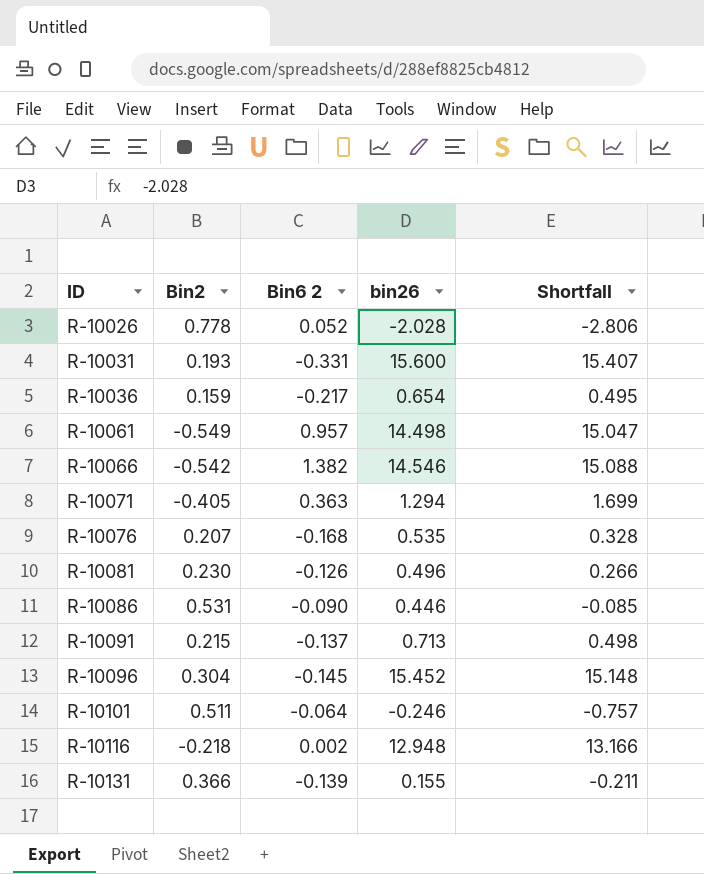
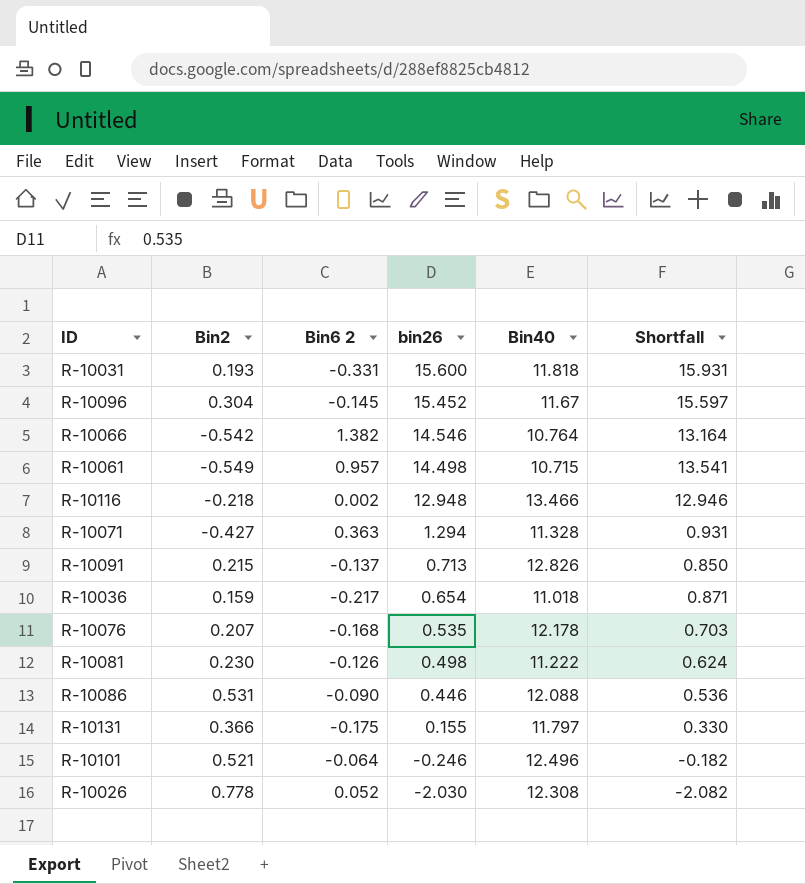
row order: ID ascending -> bin26 descending
column Bin40 | position: none -> 5
column Shortfall | formula: [bin26] - [Bin2] -> [bin26] - [Bin6 2]
R-10071 | Bin2: -0.405 -> -0.427
R-10081 | bin26: 0.496 -> 0.498
R-10131 | Bin6 2: -0.139 -> -0.175
R-10101 | Bin2: 0.511 -> 0.521
R-10026 | bin26: -2.028 -> -2.030

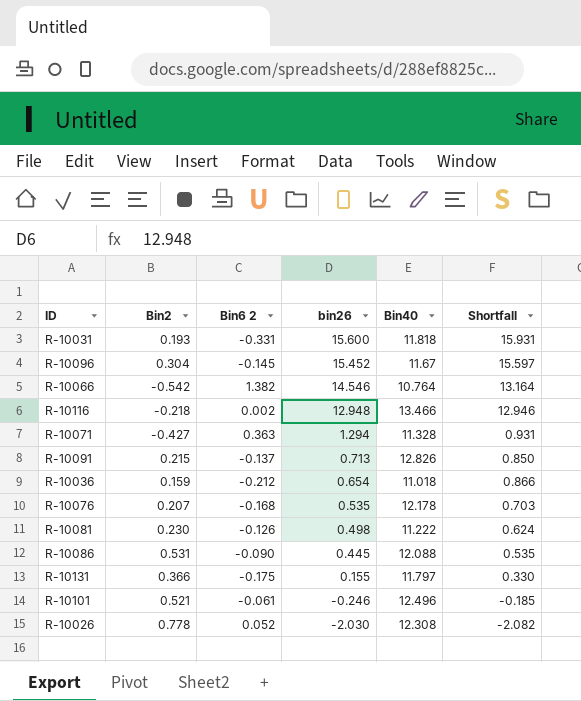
row R-10061: -0.549 | 0.957 | 14.498 | 10.715 | 13.541 -> none
R-10036 | Bin6 2: -0.217 -> -0.212
R-10036 | Shortfall: 0.871 -> 0.866
R-10086 | bin26: 0.446 -> 0.445
R-10086 | Shortfall: 0.536 -> 0.535
R-10101 | Bin6 2: -0.064 -> -0.061
R-10101 | Shortfall: -0.182 -> -0.185

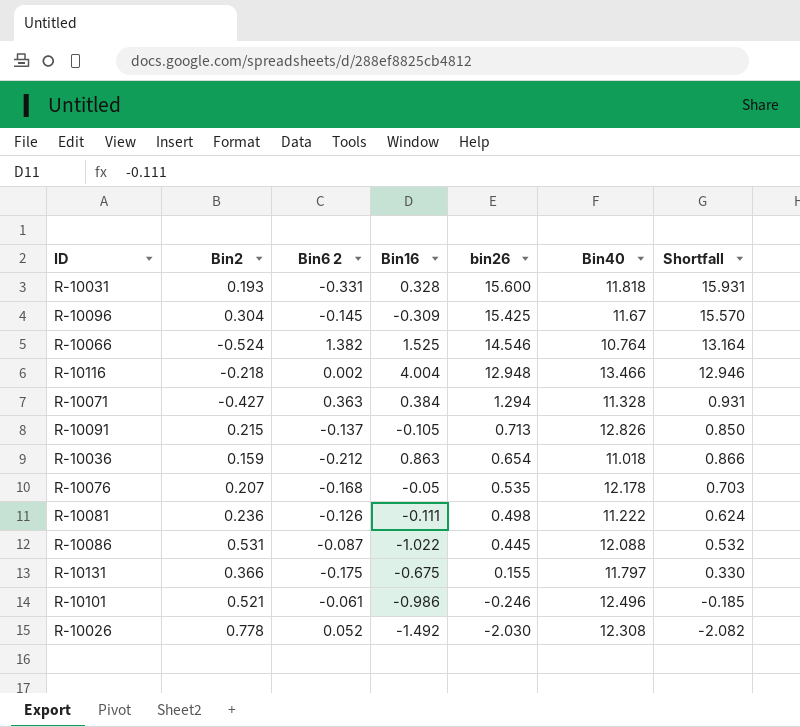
column Bin16 | position: none -> 4
R-10096 | bin26: 15.452 -> 15.425
R-10096 | Shortfall: 15.597 -> 15.570
R-10066 | Bin2: -0.542 -> -0.524
R-10081 | Bin2: 0.230 -> 0.236
R-10086 | Bin6 2: -0.090 -> -0.087
R-10086 | Shortfall: 0.535 -> 0.532

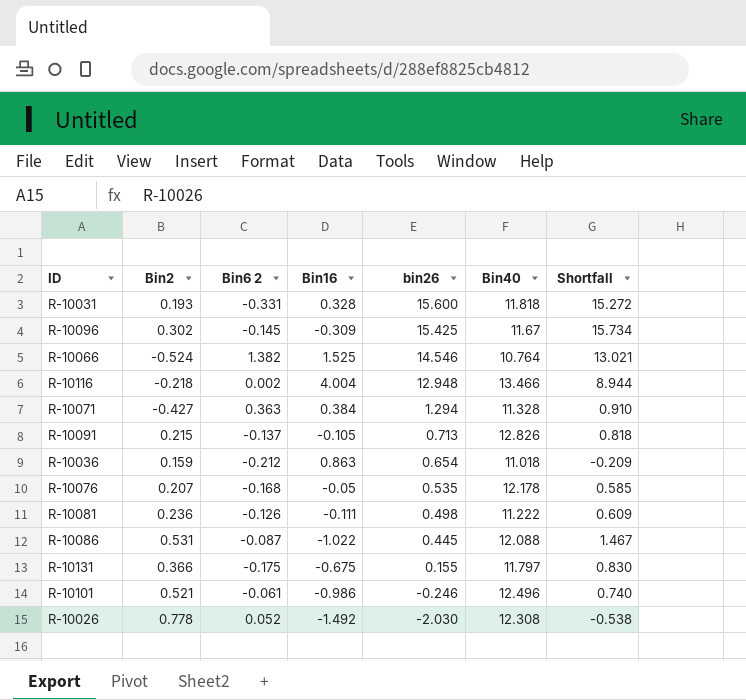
column Shortfall | formula: [bin26] - [Bin6 2] -> [bin26] - [Bin16]
R-10096 | Bin2: 0.304 -> 0.302

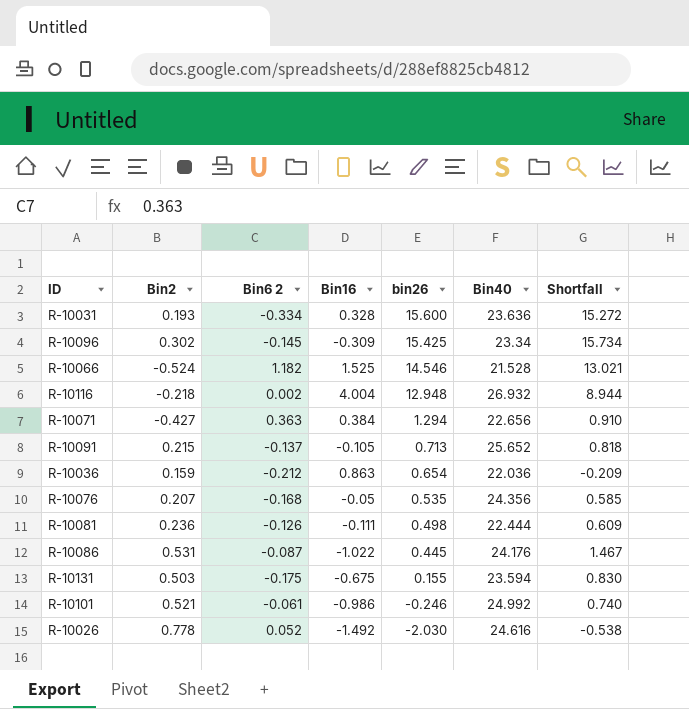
R-10031 | Bin6 2: -0.331 -> -0.334
R-10031 | Bin40: 11.818 -> 23.636
R-10096 | Bin40: 11.67 -> 23.34
R-10066 | Bin6 2: 1.382 -> 1.182
R-10066 | Bin40: 10.764 -> 21.528
R-10116 | Bin40: 13.466 -> 26.932
R-10071 | Bin40: 11.328 -> 22.656
R-10091 | Bin40: 12.826 -> 25.652
R-10036 | Bin40: 11.018 -> 22.036
R-10076 | Bin40: 12.178 -> 24.356
R-10081 | Bin40: 11.222 -> 22.444
R-10086 | Bin40: 12.088 -> 24.176
R-10131 | Bin2: 0.366 -> 0.503
R-10131 | Bin40: 11.797 -> 23.594
R-10101 | Bin40: 12.496 -> 24.992
R-10026 | Bin40: 12.308 -> 24.616

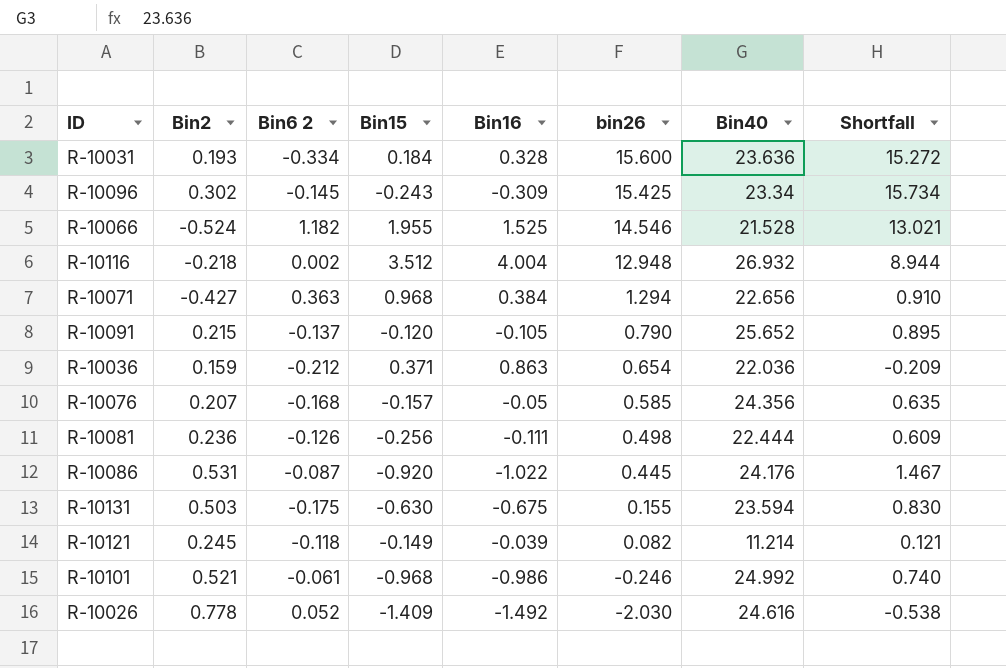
column Bin15 | position: none -> 4
R-10091 | bin26: 0.713 -> 0.790
R-10091 | Shortfall: 0.818 -> 0.895
R-10076 | bin26: 0.535 -> 0.585
R-10076 | Shortfall: 0.585 -> 0.635
row R-10121: none -> 0.245 | -0.118 | -0.149 | -0.039 | 0.082 | 11.214 | 0.121

